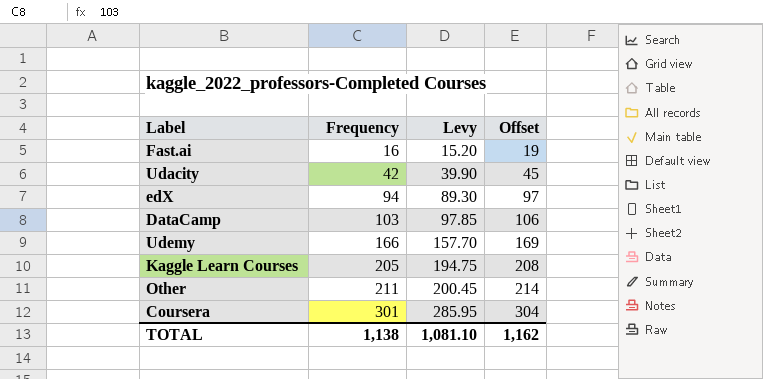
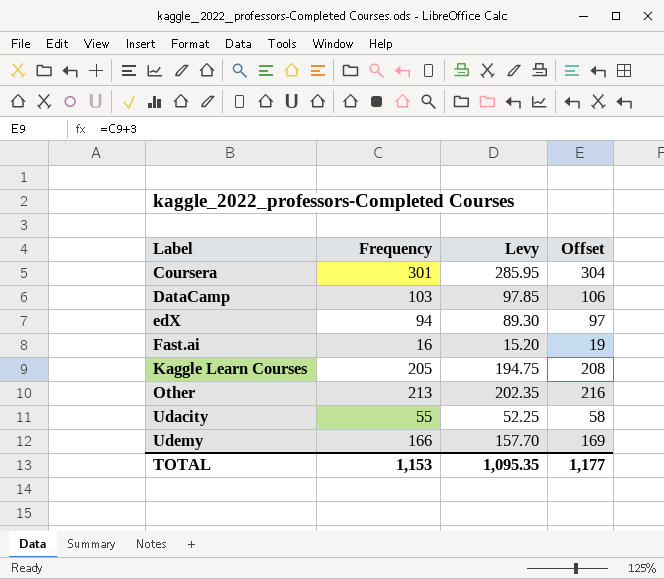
row order: Frequency ascending -> Label ascending
Other | Frequency: 211 -> 213
Other | Levy: 200.45 -> 202.35
Other | Offset: 214 -> 216
Udacity | Frequency: 42 -> 55
Udacity | Levy: 39.90 -> 52.25
Udacity | Offset: 45 -> 58
TOTAL | Frequency: 1,138 -> 1,153
TOTAL | Levy: 1,081.10 -> 1,095.35
TOTAL | Offset: 1,162 -> 1,177

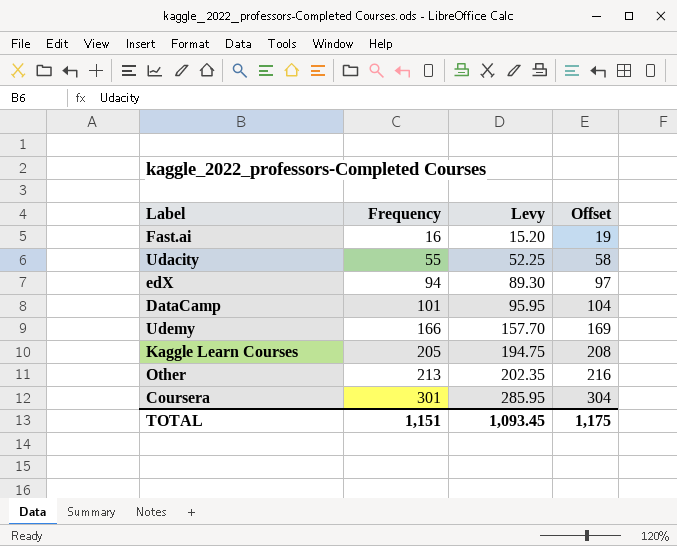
row order: Label ascending -> Frequency ascending
DataCamp | Frequency: 103 -> 101
DataCamp | Levy: 97.85 -> 95.95
DataCamp | Offset: 106 -> 104
TOTAL | Frequency: 1,153 -> 1,151
TOTAL | Levy: 1,095.35 -> 1,093.45
TOTAL | Offset: 1,177 -> 1,175

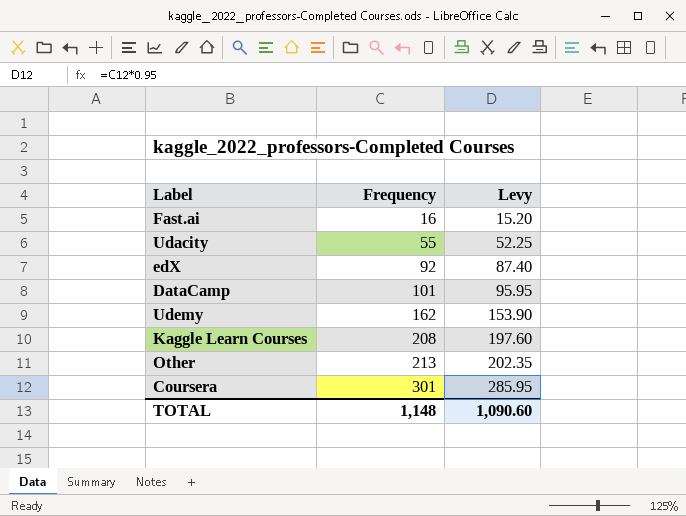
column Offset | formula: [Frequency] + 3 -> none
edX | Frequency: 94 -> 92
edX | Levy: 89.30 -> 87.40
Udemy | Frequency: 166 -> 162
Udemy | Levy: 157.70 -> 153.90
Kaggle Learn Courses | Frequency: 205 -> 208
Kaggle Learn Courses | Levy: 194.75 -> 197.60
TOTAL | Frequency: 1,151 -> 1,148
TOTAL | Levy: 1,093.45 -> 1,090.60

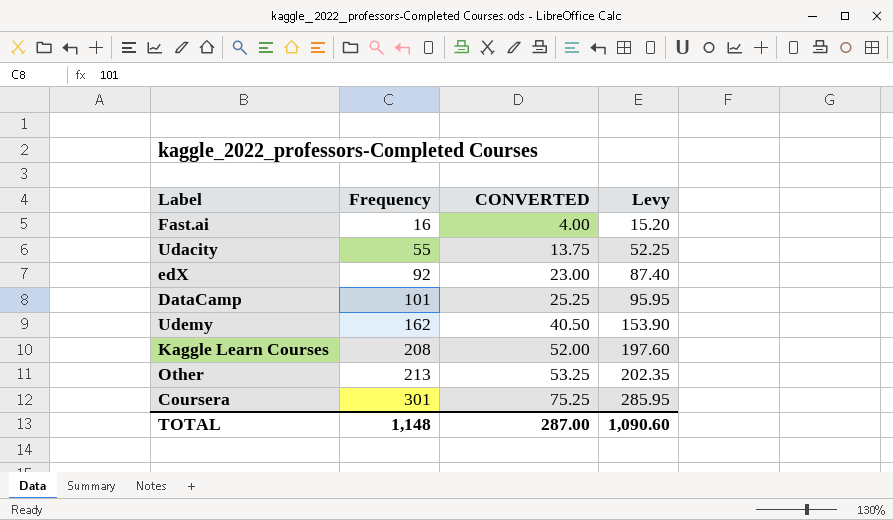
column CONVERTED | formula: none -> [Frequency] * 0.25

